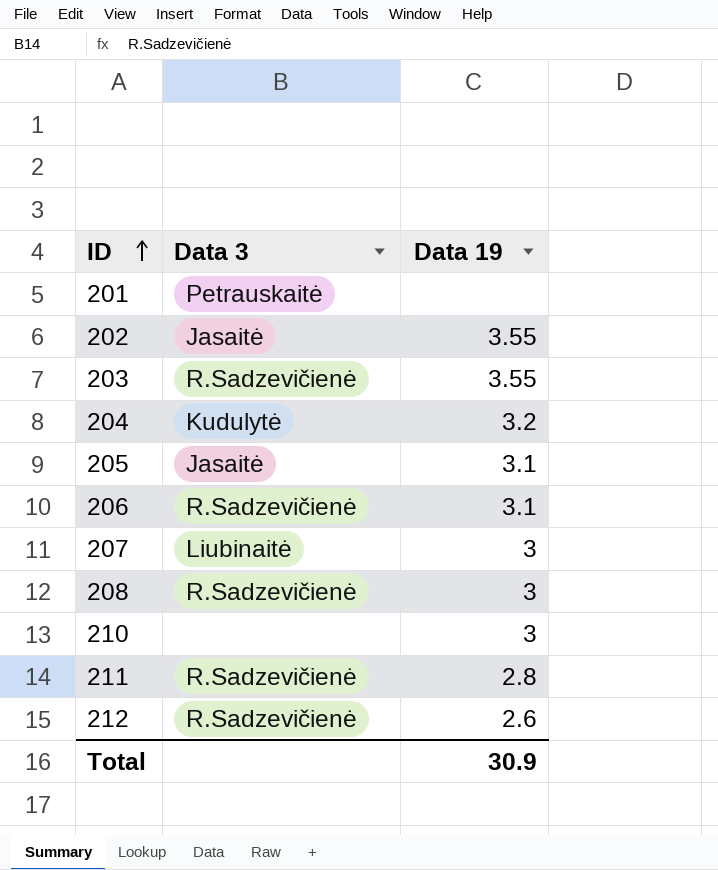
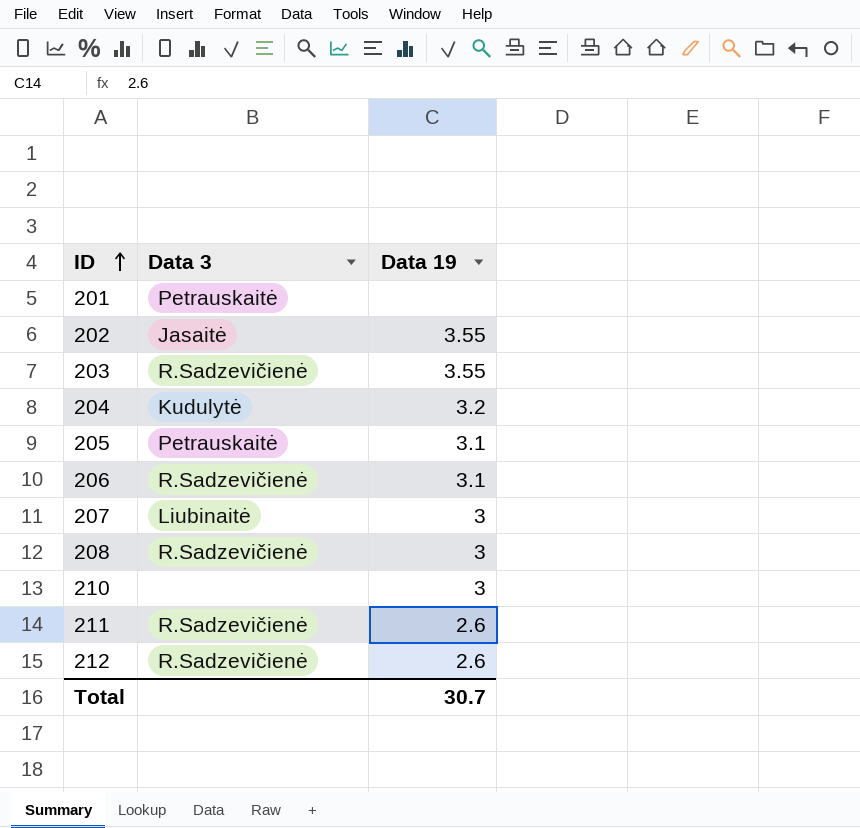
205 | Data 3: Jasaitė -> Petrauskaitė
211 | Data 19: 2.8 -> 2.6
Total | Data 19: 30.9 -> 30.7

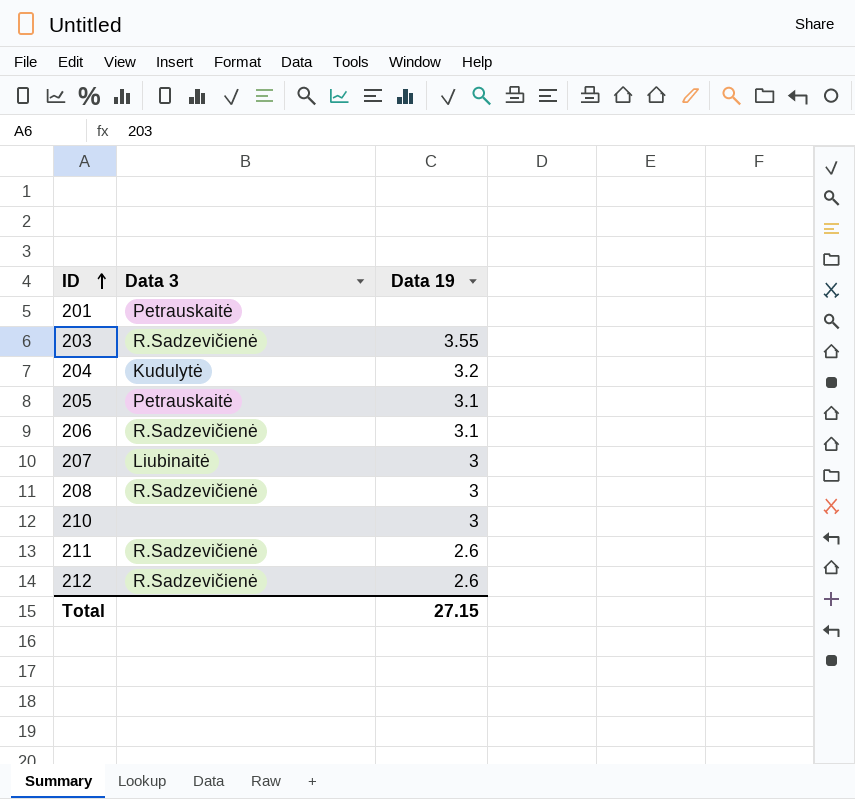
row 202: Jasaitė | 3.55 -> none
Total | Data 19: 30.7 -> 27.15

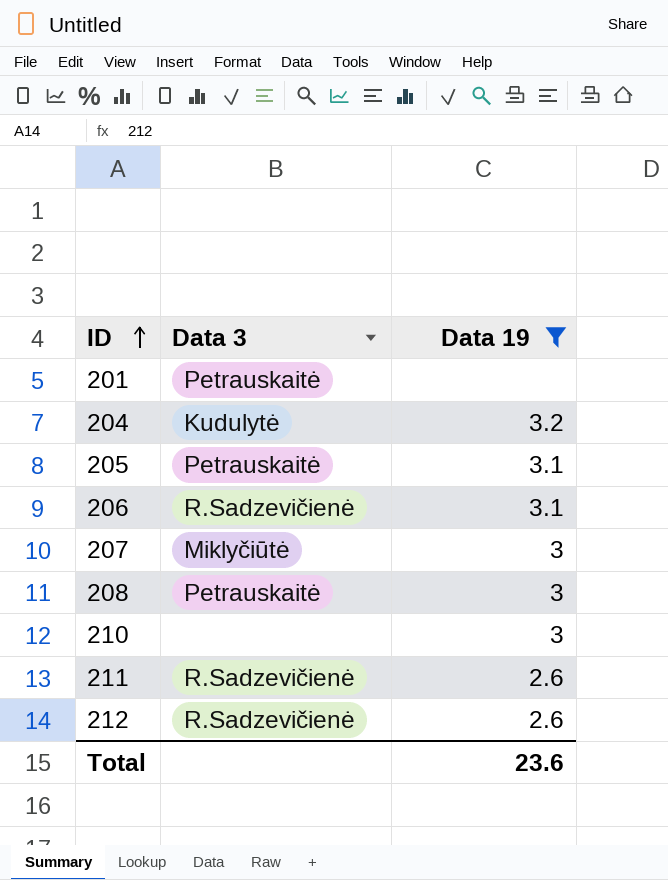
filter: none -> Data 19 != 3.55
207 | Data 3: Liubinaitė -> Miklyčiūtė
208 | Data 3: R.Sadzevičienė -> Petrauskaitė
Total | Data 19: 27.15 -> 23.6

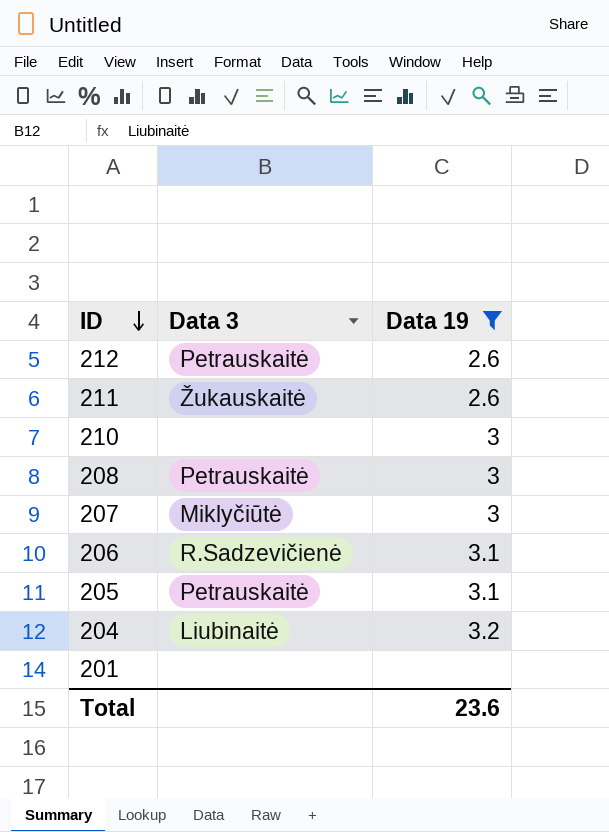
row order: ID ascending -> ID descending
212 | Data 3: R.Sadzevičienė -> Petrauskaitė
211 | Data 3: R.Sadzevičienė -> Žukauskaitė
204 | Data 3: Kudulytė -> Liubinaitė
201 | Data 3: Petrauskaitė -> none

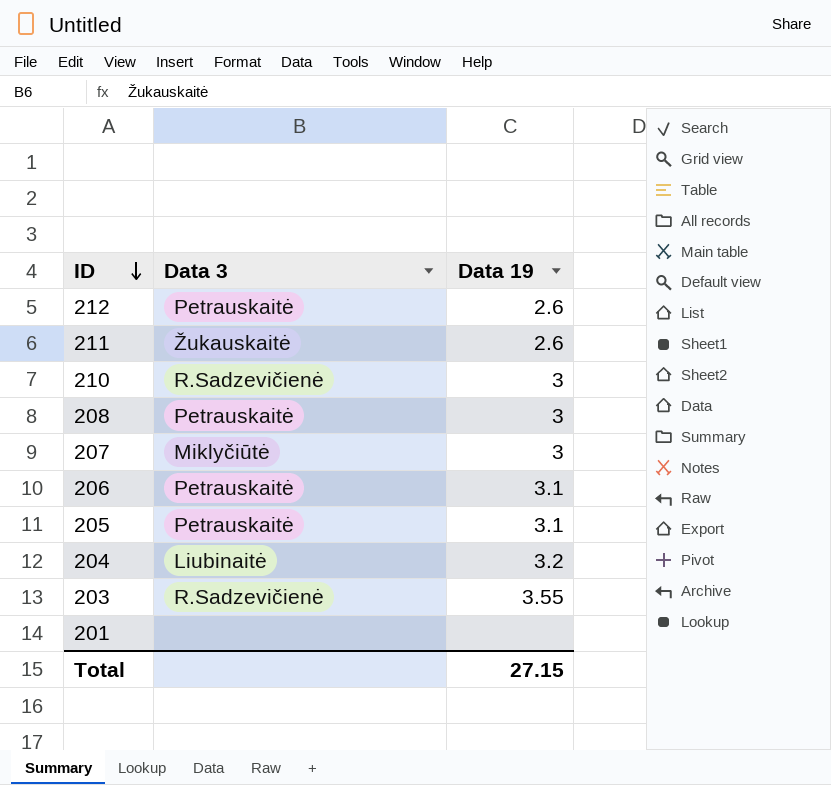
filter: Data 19 != 3.55 -> none
210 | Data 3: none -> R.Sadzevičienė
206 | Data 3: R.Sadzevičienė -> Petrauskaitė
Total | Data 19: 23.6 -> 27.15

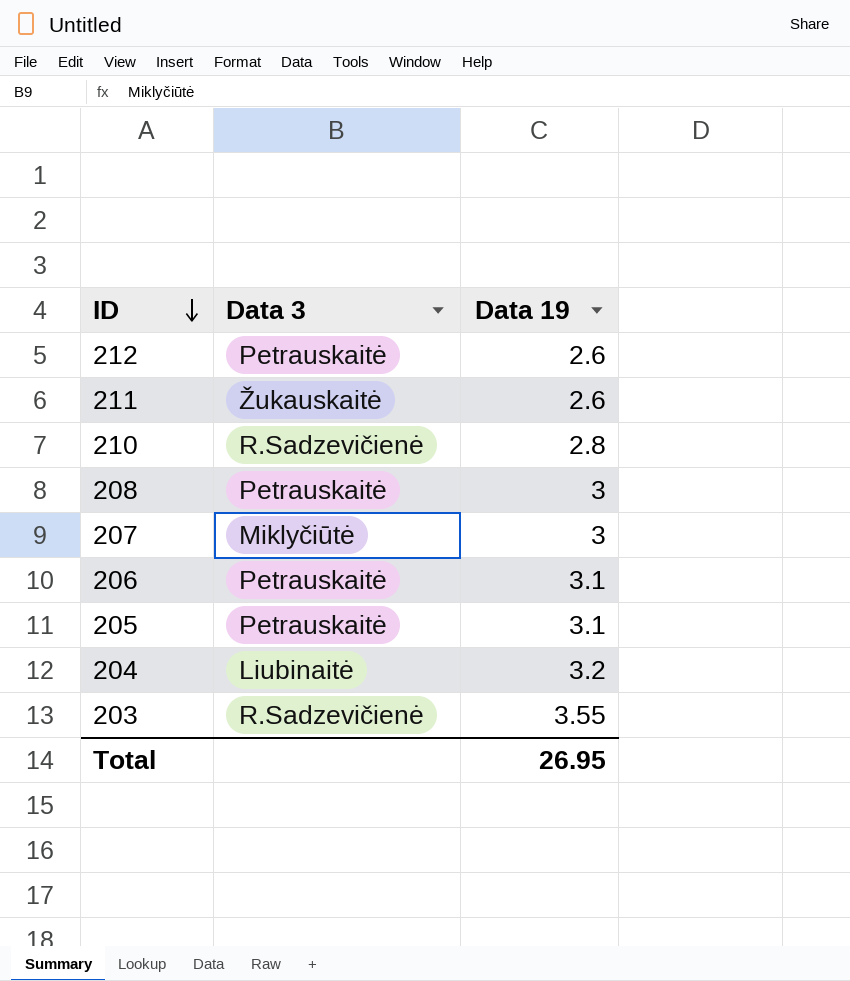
row 201: none | none -> none
210 | Data 19: 3 -> 2.8
Total | Data 19: 27.15 -> 26.95

